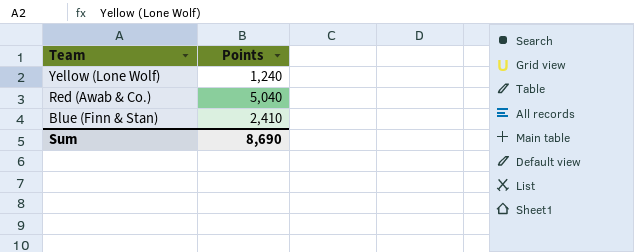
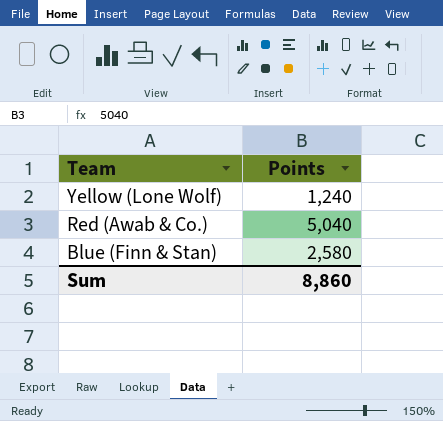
Blue (Finn & Stan) | Points: 2,410 -> 2,580
Sum | Points: 8,690 -> 8,860

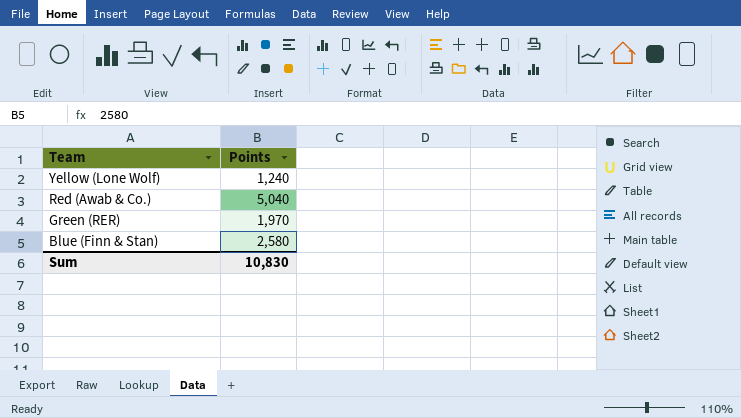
row Green (RER): none -> 1,970
Sum | Points: 8,860 -> 10,830

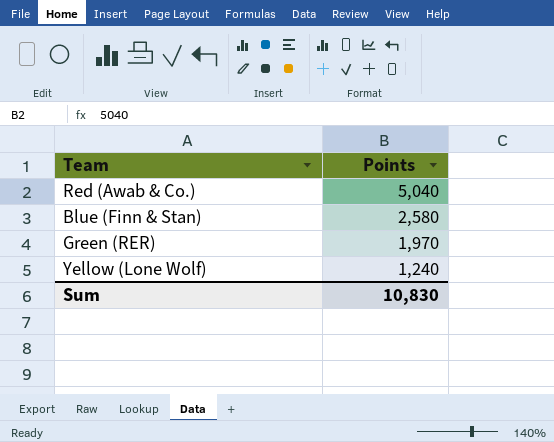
row order: Team descending -> Points descending

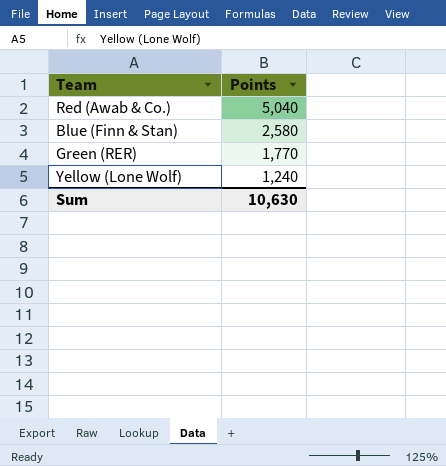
Green (RER) | Points: 1,970 -> 1,770
Sum | Points: 10,830 -> 10,630

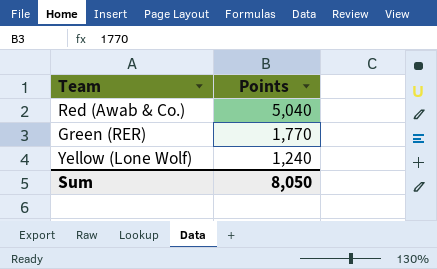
row Blue (Finn & Stan): 2,580 -> none
Sum | Points: 10,630 -> 8,050

